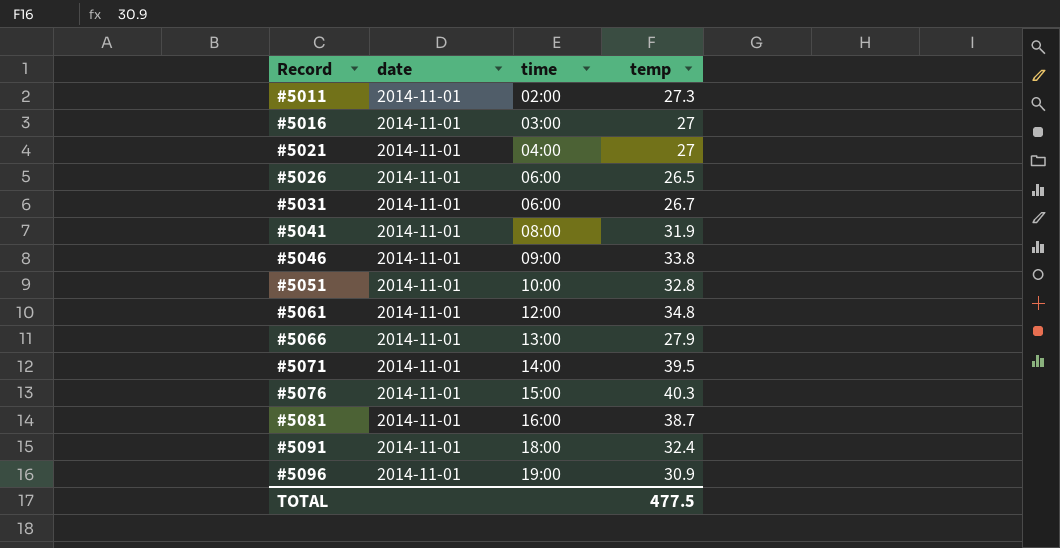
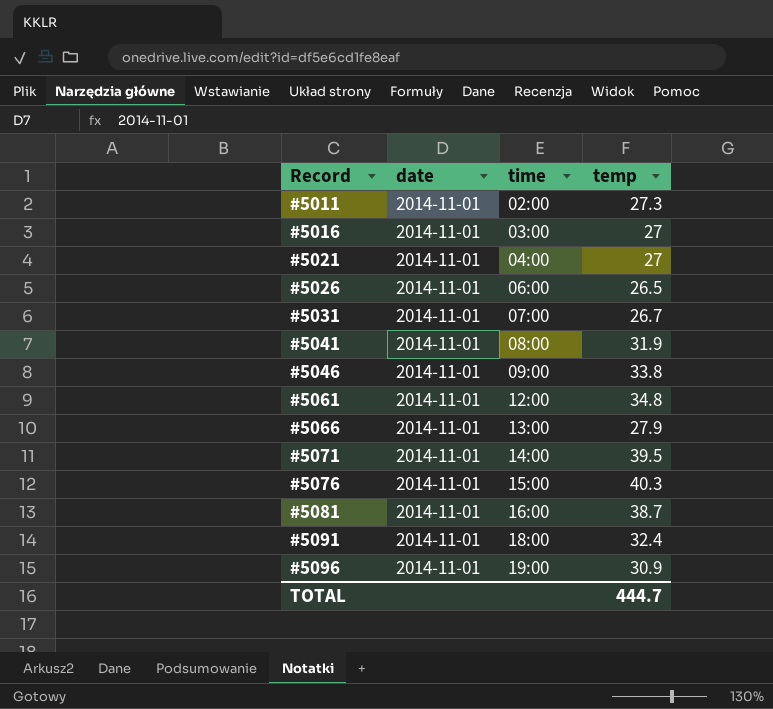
row #5051: 2014-11-01 | 10:00 | 32.8 -> none
#5031 | time: 06:00 -> 07:00
TOTAL | temp: 477.5 -> 444.7

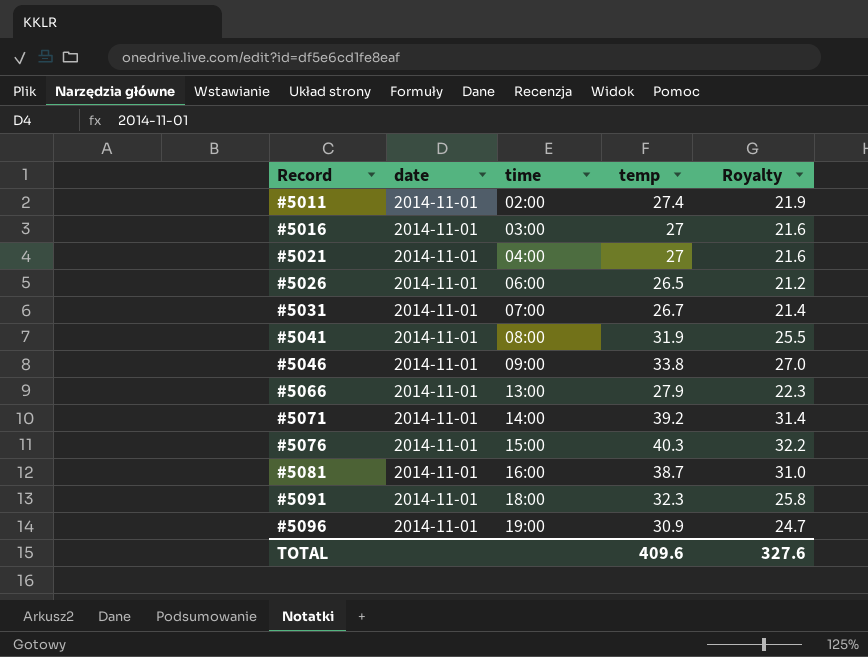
column Royalty | formula: none -> [temp] * 0.8
row #5061: 2014-11-01 | 12:00 | 34.8 -> none
#5011 | temp: 27.3 -> 27.4
#5071 | temp: 39.5 -> 39.2
#5091 | temp: 32.4 -> 32.3
TOTAL | temp: 444.7 -> 409.6

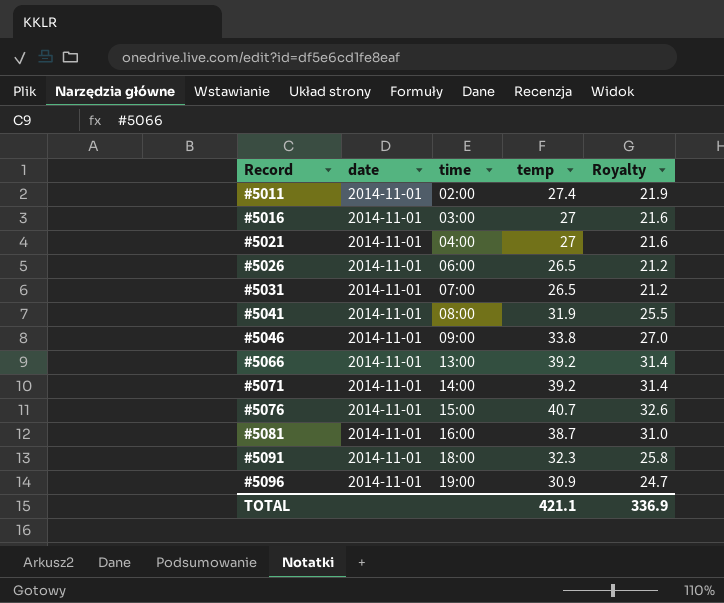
#5031 | temp: 26.7 -> 26.5
#5031 | Royalty: 21.4 -> 21.2
#5066 | temp: 27.9 -> 39.2
#5066 | Royalty: 22.3 -> 31.4
#5076 | temp: 40.3 -> 40.7
#5076 | Royalty: 32.2 -> 32.6
TOTAL | temp: 409.6 -> 421.1
TOTAL | Royalty: 327.6 -> 336.9

